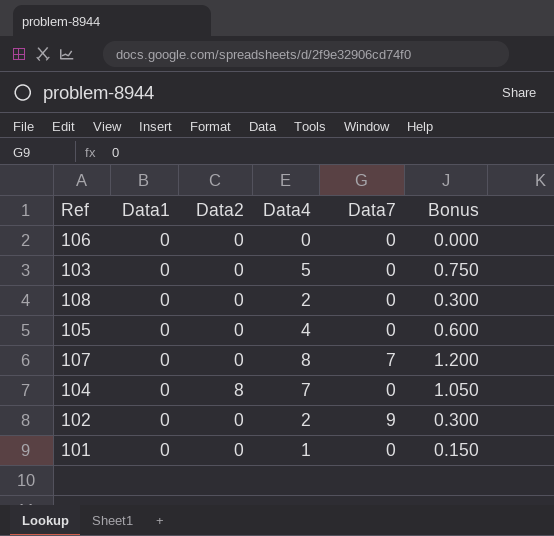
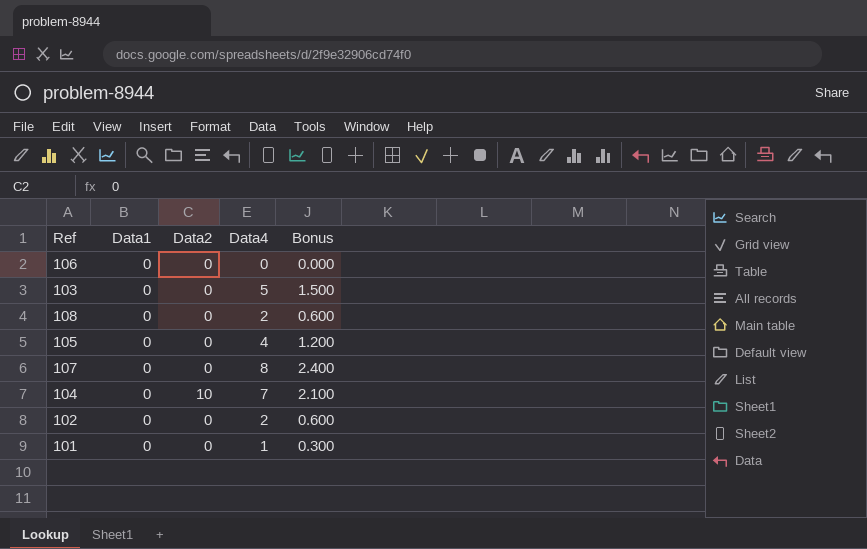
column Data7 | position: 5 -> none
column Bonus | formula: [Data4] * 0.15 -> [Data4] * 0.3
104 | Data2: 8 -> 10

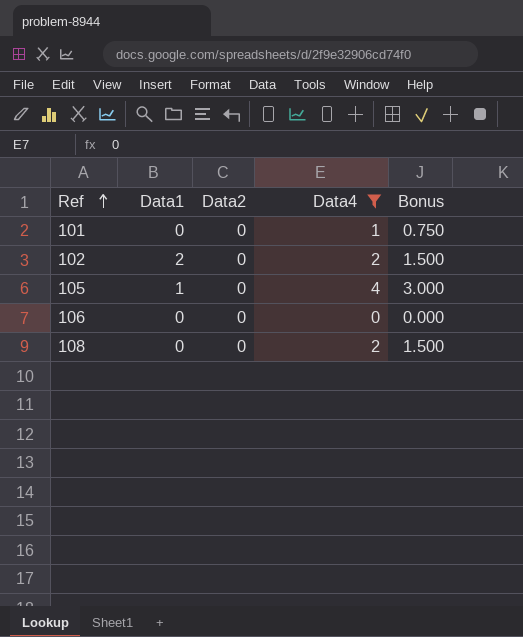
filter: none -> Data4 <= 4
row order: none -> Ref ascending
column Bonus | formula: [Data4] * 0.3 -> [Data4] * 0.75
102 | Data1: 0 -> 2
105 | Data1: 0 -> 1

